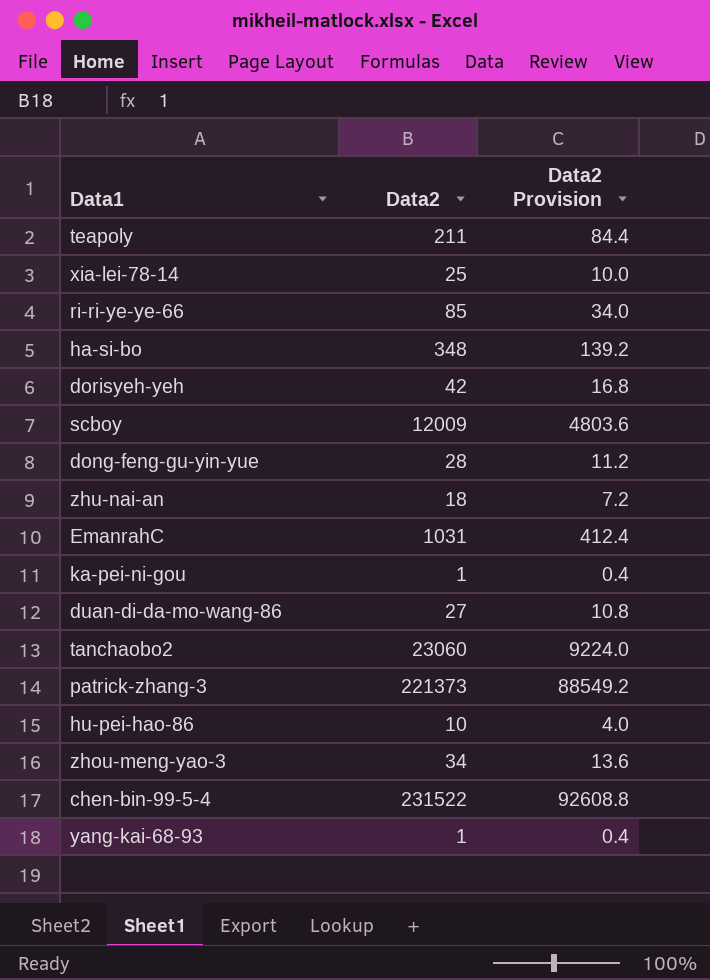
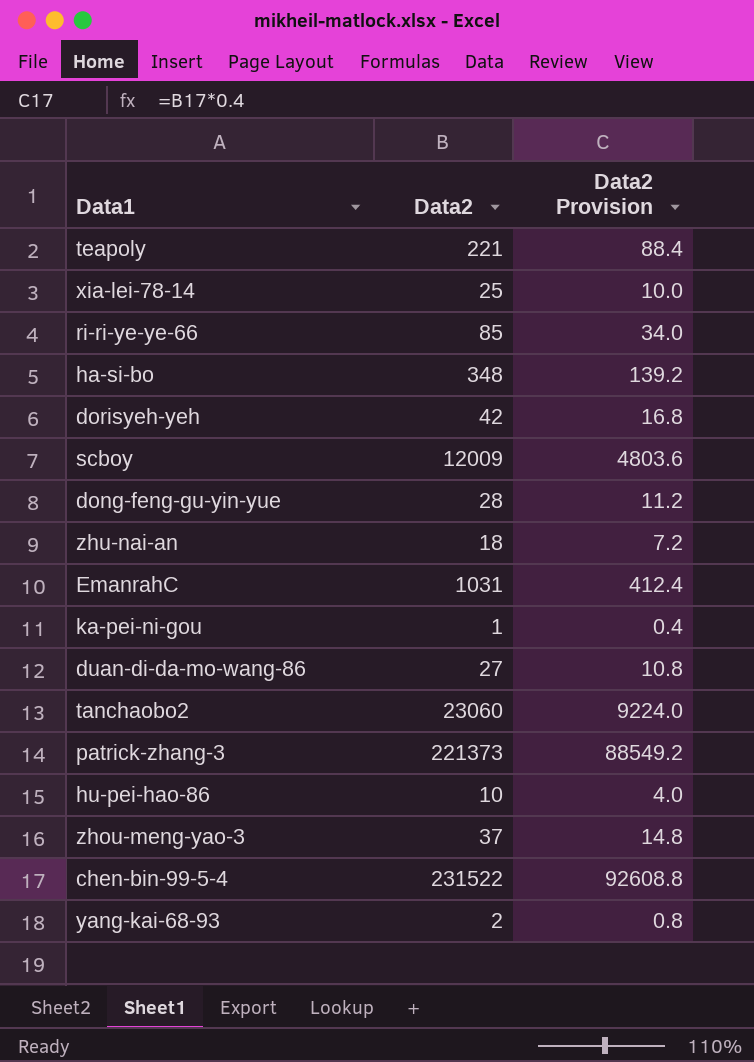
teapoly | Data2: 211 -> 221
teapoly | Data2 Provision: 84.4 -> 88.4
zhou-meng-yao-3 | Data2: 34 -> 37
zhou-meng-yao-3 | Data2 Provision: 13.6 -> 14.8
yang-kai-68-93 | Data2: 1 -> 2
yang-kai-68-93 | Data2 Provision: 0.4 -> 0.8

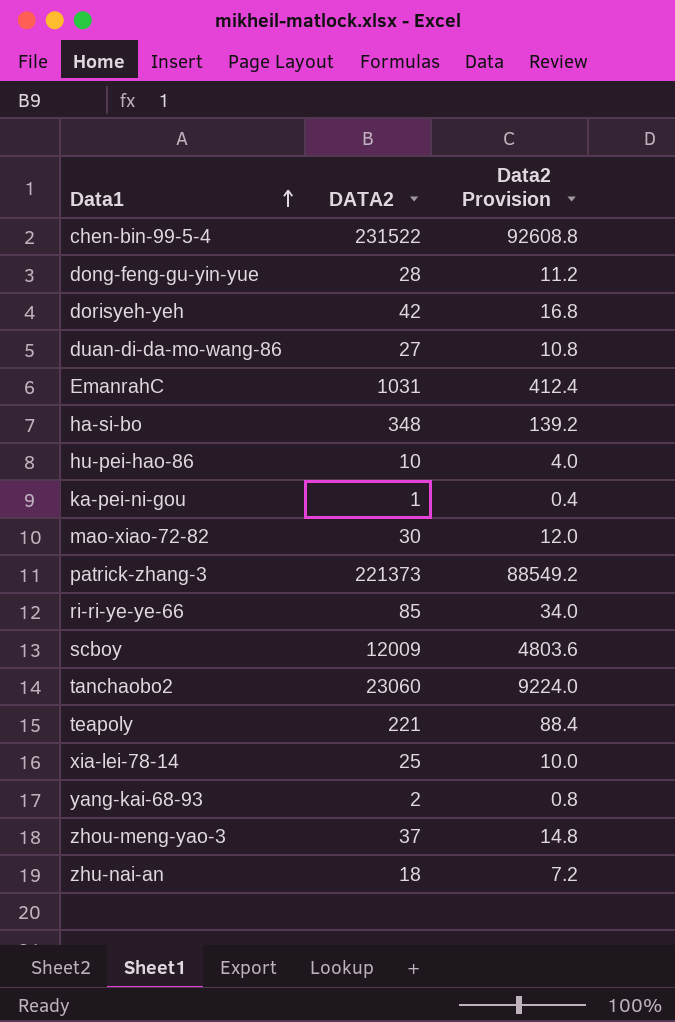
row order: none -> Data1 ascending
column name: Data2 -> DATA2
row mao-xiao-72-82: none -> 30 | 12.0

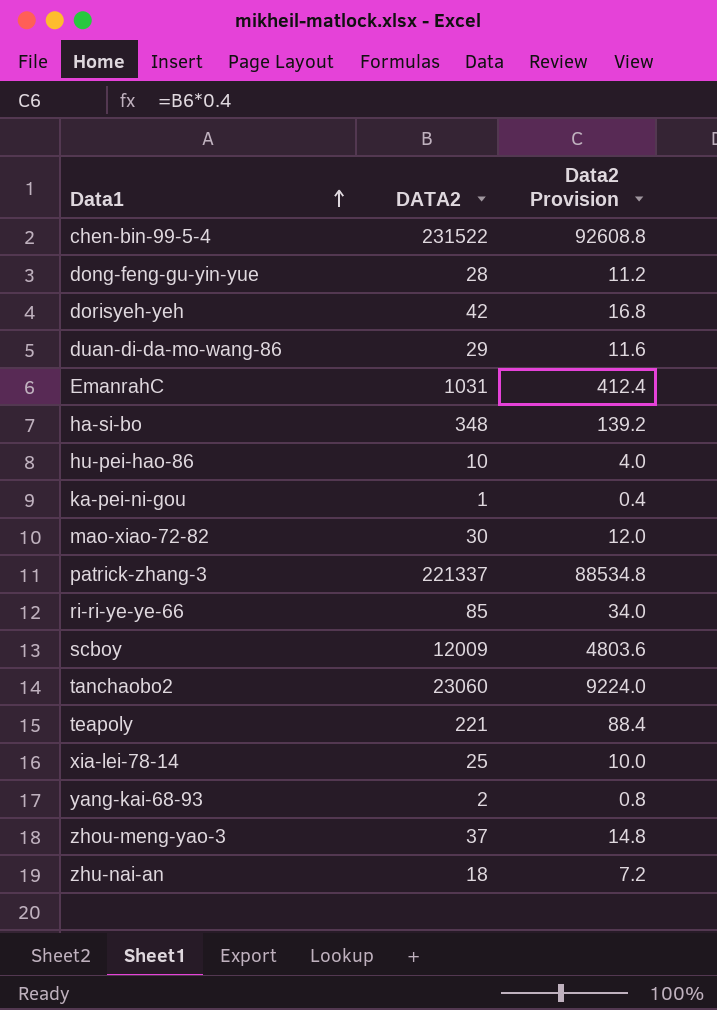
duan-di-da-mo-wang-86 | DATA2: 27 -> 29
duan-di-da-mo-wang-86 | Data2 Provision: 10.8 -> 11.6
patrick-zhang-3 | DATA2: 221373 -> 221337
patrick-zhang-3 | Data2 Provision: 88549.2 -> 88534.8

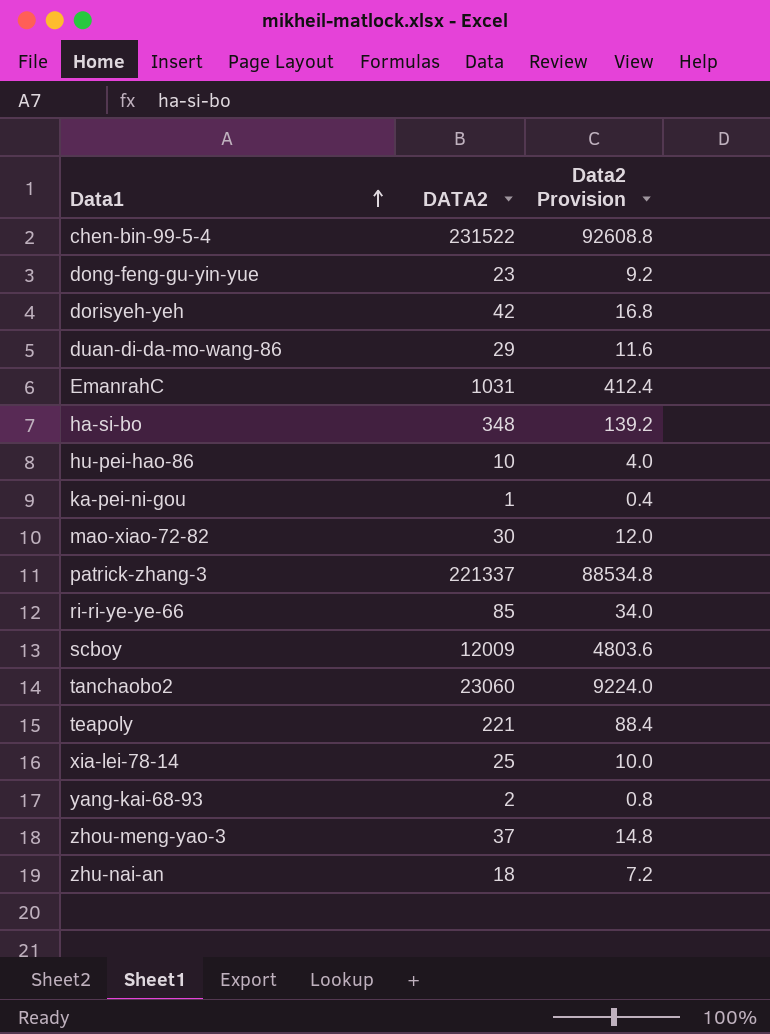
dong-feng-gu-yin-yue | DATA2: 28 -> 23
dong-feng-gu-yin-yue | Data2 Provision: 11.2 -> 9.2

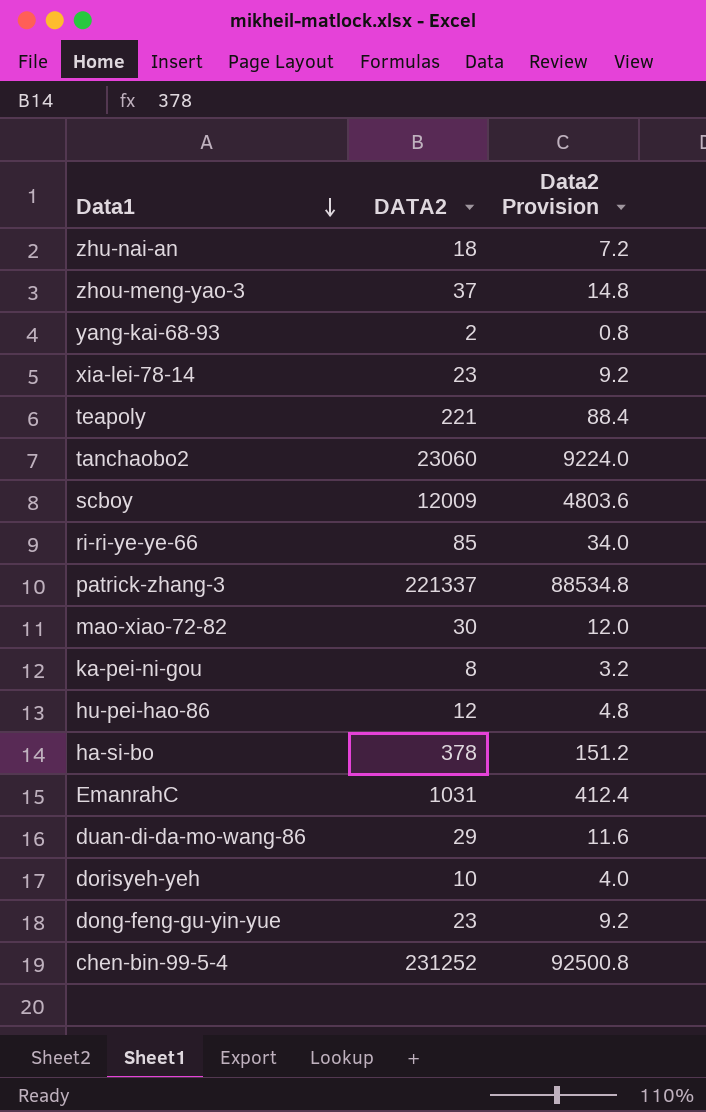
row order: Data1 ascending -> Data1 descending
xia-lei-78-14 | DATA2: 25 -> 23
xia-lei-78-14 | Data2 Provision: 10.0 -> 9.2
ka-pei-ni-gou | DATA2: 1 -> 8
ka-pei-ni-gou | Data2 Provision: 0.4 -> 3.2
hu-pei-hao-86 | DATA2: 10 -> 12
hu-pei-hao-86 | Data2 Provision: 4.0 -> 4.8
ha-si-bo | DATA2: 348 -> 378
ha-si-bo | Data2 Provision: 139.2 -> 151.2
dorisyeh-yeh | DATA2: 42 -> 10
dorisyeh-yeh | Data2 Provision: 16.8 -> 4.0
chen-bin-99-5-4 | DATA2: 231522 -> 231252
chen-bin-99-5-4 | Data2 Provision: 92608.8 -> 92500.8

